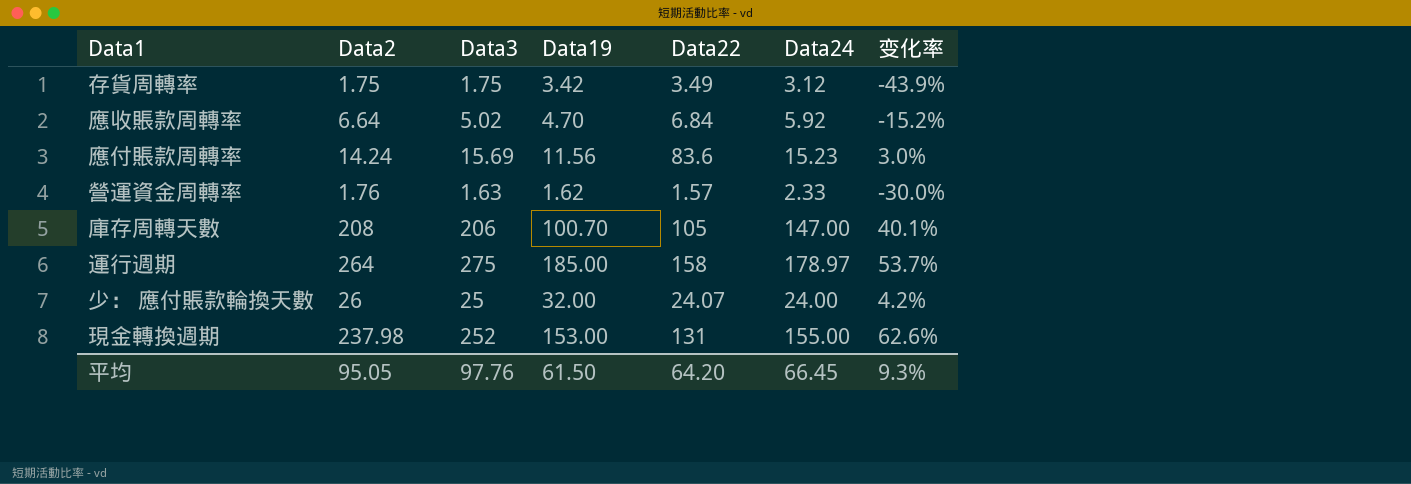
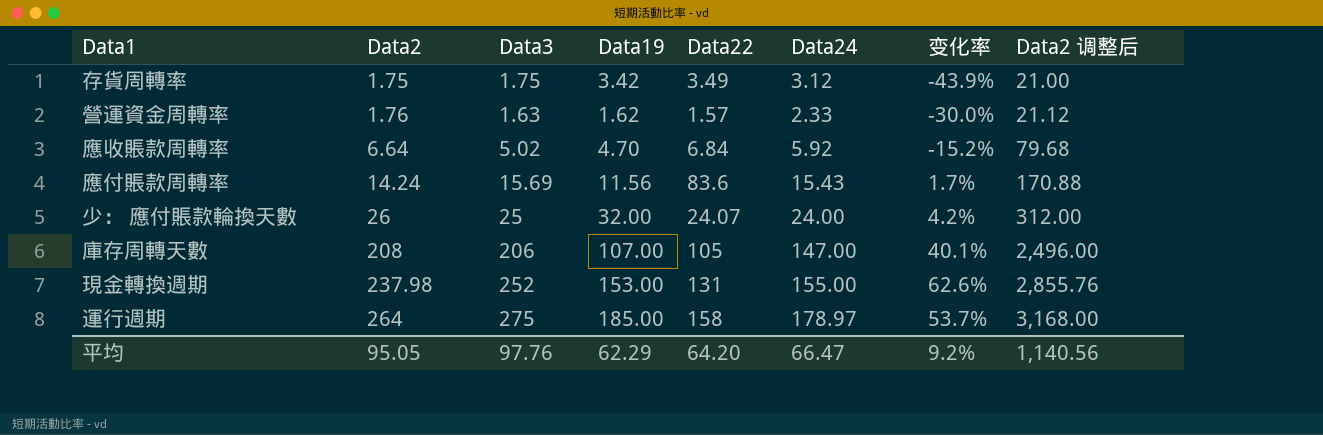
row order: none -> Data2 ascending
column Data2 调整后 | formula: none -> [Data2] * 12
應付賬款周轉率 | Data24: 15.23 -> 15.43
應付賬款周轉率 | 变化率: 3.0% -> 1.7%
庫存周轉天數 | Data19: 100.70 -> 107.00
平均 | Data19: 61.50 -> 62.29
平均 | Data24: 66.45 -> 66.47
平均 | 变化率: 9.3% -> 9.2%

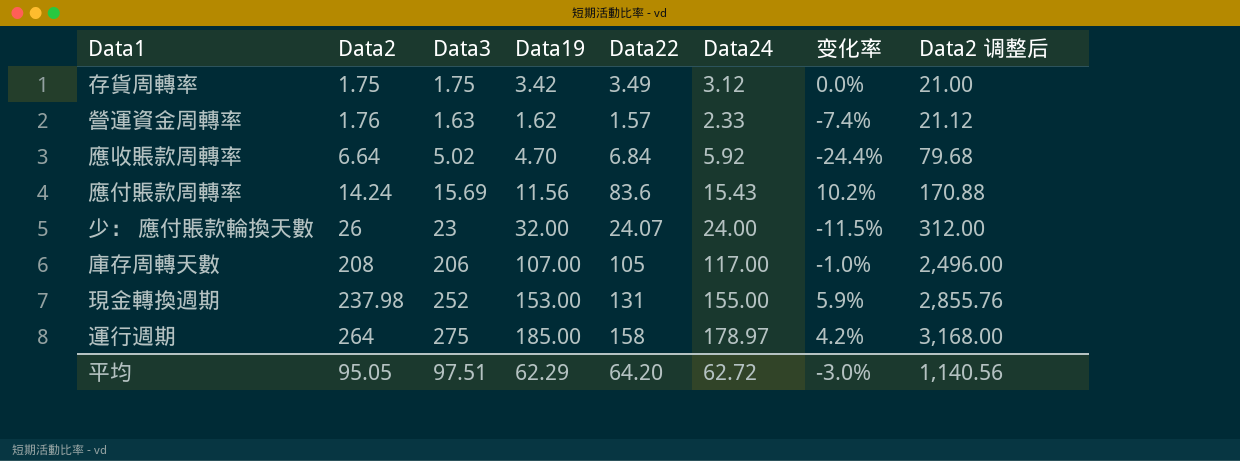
column 变化率 | formula: ([Data3] - [Data24]) / [Data24] -> ([Data3] - [Data2]) / [Data2]
少： 應付賬款輪換天數 | Data3: 25 -> 23
庫存周轉天數 | Data24: 147.00 -> 117.00
平均 | Data3: 97.76 -> 97.51
平均 | Data24: 66.47 -> 62.72
平均 | 变化率: 9.2% -> -3.0%

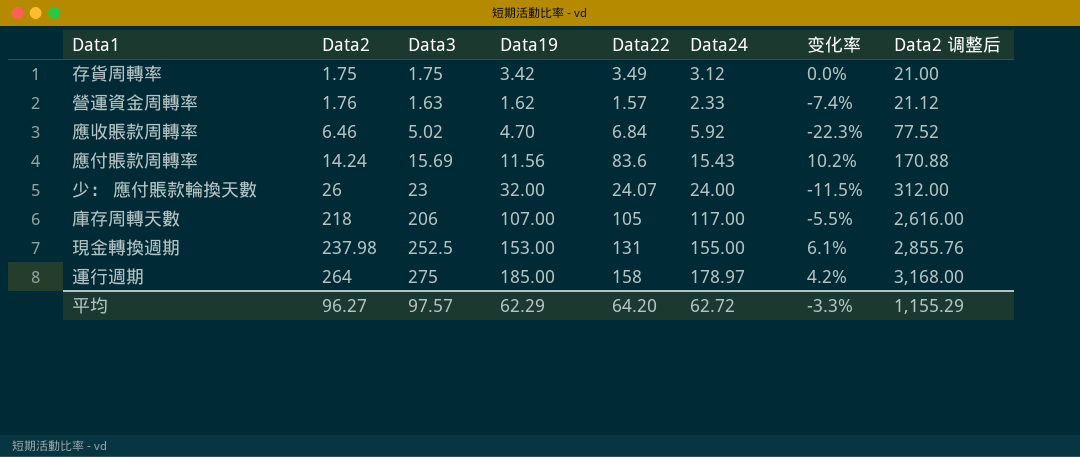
應收賬款周轉率 | Data2: 6.64 -> 6.46
應收賬款周轉率 | 变化率: -24.4% -> -22.3%
應收賬款周轉率 | Data2 调整后: 79.68 -> 77.52
庫存周轉天數 | Data2: 208 -> 218
庫存周轉天數 | 变化率: -1.0% -> -5.5%
庫存周轉天數 | Data2 调整后: 2,496.00 -> 2,616.00
現金轉換週期 | Data3: 252 -> 252.5
現金轉換週期 | 变化率: 5.9% -> 6.1%
平均 | Data2: 95.05 -> 96.27
平均 | Data3: 97.51 -> 97.57
平均 | 变化率: -3.0% -> -3.3%
平均 | Data2 调整后: 1,140.56 -> 1,155.29

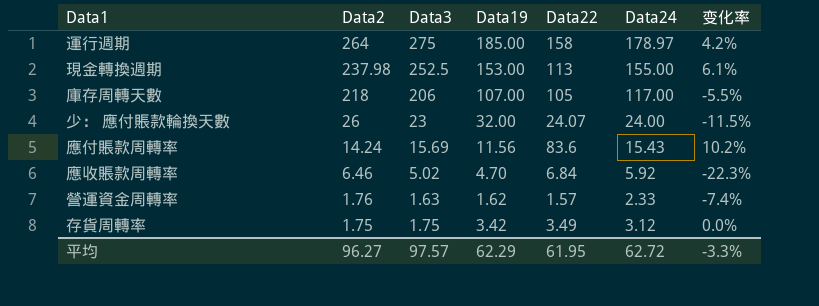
row order: Data2 ascending -> Data2 descending
column Data2 调整后 | formula: [Data2] * 12 -> none
現金轉換週期 | Data22: 131 -> 113
平均 | Data22: 64.20 -> 61.95

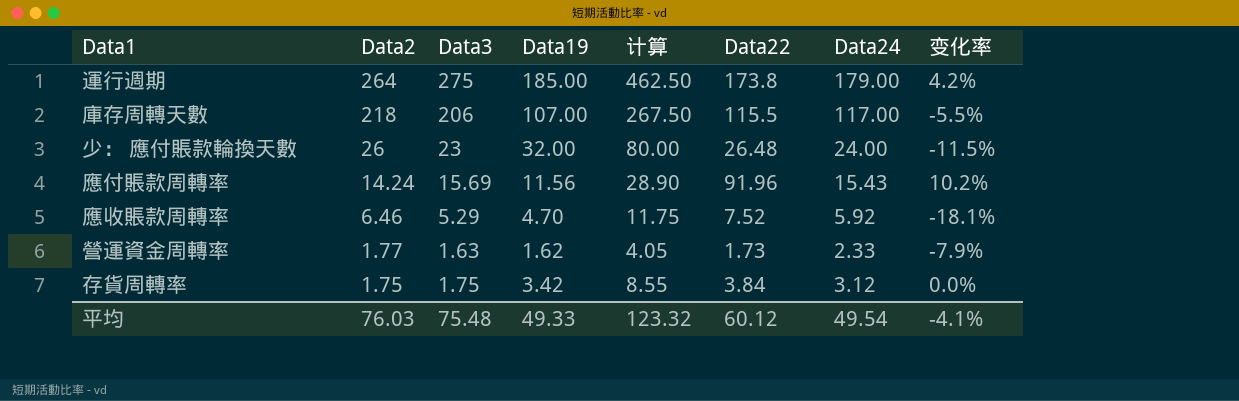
column 计算 | formula: none -> [Data19] * 2.5
row 現金轉換週期: 237.98 | 252.5 | 153.00 | 113 | 155.00 | 6.1% -> none
運行週期 | Data22: 158 -> 173.8
運行週期 | Data24: 178.97 -> 179.00
庫存周轉天數 | Data22: 105 -> 115.5
少： 應付賬款輪換天數 | Data22: 24.07 -> 26.48
應付賬款周轉率 | Data22: 83.6 -> 91.96
應收賬款周轉率 | Data3: 5.02 -> 5.29
應收賬款周轉率 | Data22: 6.84 -> 7.52
應收賬款周轉率 | 变化率: -22.3% -> -18.1%
營運資金周轉率 | Data2: 1.76 -> 1.77
營運資金周轉率 | Data22: 1.57 -> 1.73
營運資金周轉率 | 变化率: -7.4% -> -7.9%
存貨周轉率 | Data22: 3.49 -> 3.84
平均 | Data2: 96.27 -> 76.03
平均 | Data3: 97.57 -> 75.48
平均 | Data19: 62.29 -> 49.33
平均 | Data22: 61.95 -> 60.12
平均 | Data24: 62.72 -> 49.54
平均 | 变化率: -3.3% -> -4.1%

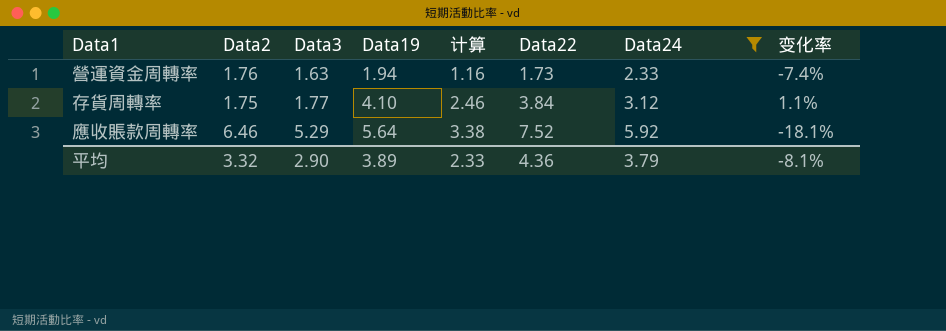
filter: none -> Data24 <= 5.92
row order: Data2 descending -> Data3 ascending
column 计算 | formula: [Data19] * 2.5 -> [Data19] * 0.6
營運資金周轉率 | Data2: 1.77 -> 1.76
營運資金周轉率 | Data19: 1.62 -> 1.94
營運資金周轉率 | 变化率: -7.9% -> -7.4%
存貨周轉率 | Data3: 1.75 -> 1.77
存貨周轉率 | Data19: 3.42 -> 4.10
存貨周轉率 | 变化率: 0.0% -> 1.1%
應收賬款周轉率 | Data19: 4.70 -> 5.64
平均 | Data2: 76.03 -> 3.32
平均 | Data3: 75.48 -> 2.90
平均 | Data19: 49.33 -> 3.89
平均 | 计算: 123.32 -> 2.33
平均 | Data22: 60.12 -> 4.36
平均 | Data24: 49.54 -> 3.79
平均 | 变化率: -4.1% -> -8.1%

